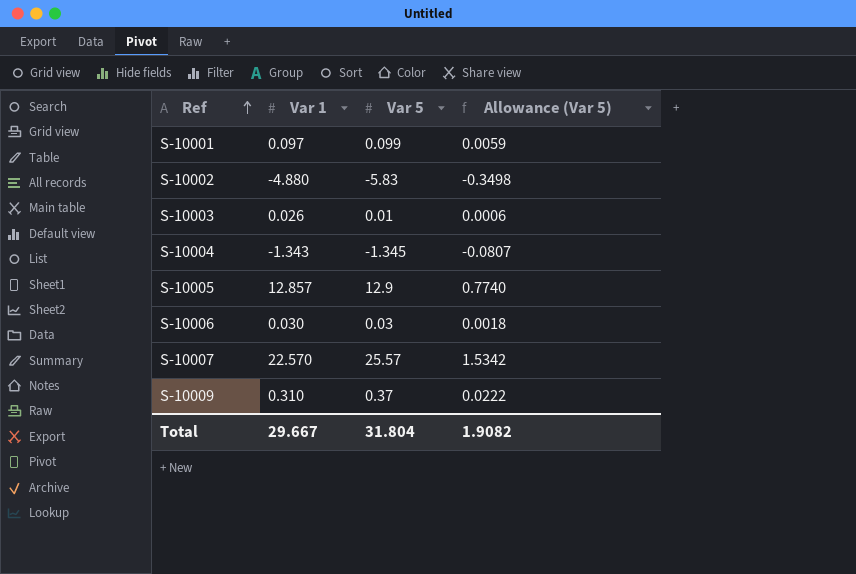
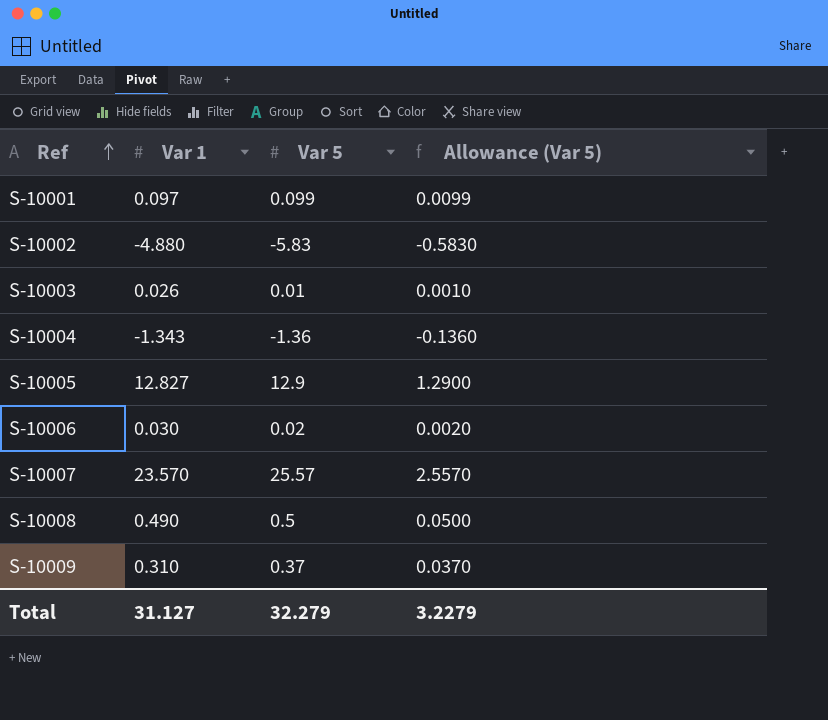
column Allowance (Var 5) | formula: [Var 5] * 0.06 -> [Var 5] * 0.1
S-10004 | Var 5: -1.345 -> -1.36
S-10005 | Var 1: 12.857 -> 12.827
S-10006 | Var 5: 0.03 -> 0.02
S-10007 | Var 1: 22.570 -> 23.570
row S-10008: none -> 0.490 | 0.5 | 0.0500
Total | Var 1: 29.667 -> 31.127
Total | Var 5: 31.804 -> 32.279
Total | Allowance (Var 5): 1.9082 -> 3.2279

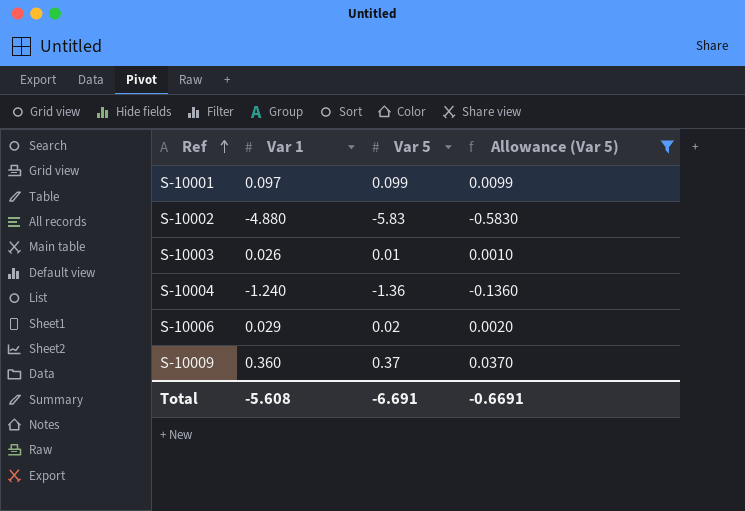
filter: none -> Allowance (Var 5) <= 0.0370
S-10004 | Var 1: -1.343 -> -1.240
S-10006 | Var 1: 0.030 -> 0.029
S-10009 | Var 1: 0.310 -> 0.360
Total | Var 1: 31.127 -> -5.608
Total | Var 5: 32.279 -> -6.691
Total | Allowance (Var 5): 3.2279 -> -0.6691

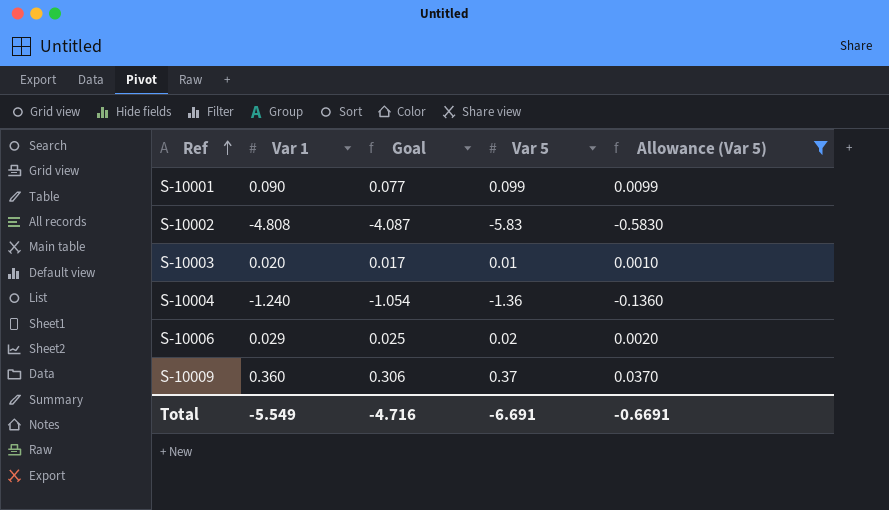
column Goal | formula: none -> [Var 1] * 0.85
S-10001 | Var 1: 0.097 -> 0.090
S-10002 | Var 1: -4.880 -> -4.808
S-10003 | Var 1: 0.026 -> 0.020
Total | Var 1: -5.608 -> -5.549

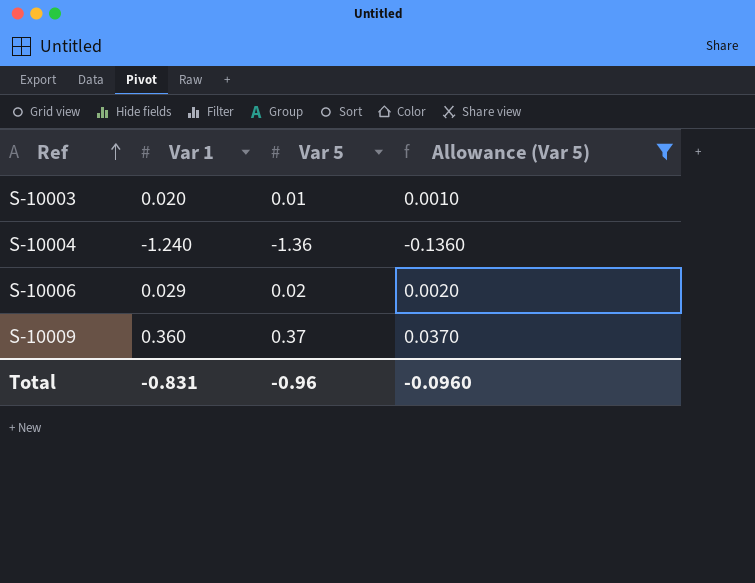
column Goal | formula: [Var 1] * 0.85 -> none
row S-10001: 0.090 | 0.077 | 0.099 | 0.0099 -> none
row S-10002: -4.808 | -4.087 | -5.83 | -0.5830 -> none
Total | Var 1: -5.549 -> -0.831
Total | Var 5: -6.691 -> -0.96
Total | Allowance (Var 5): -0.6691 -> -0.0960

